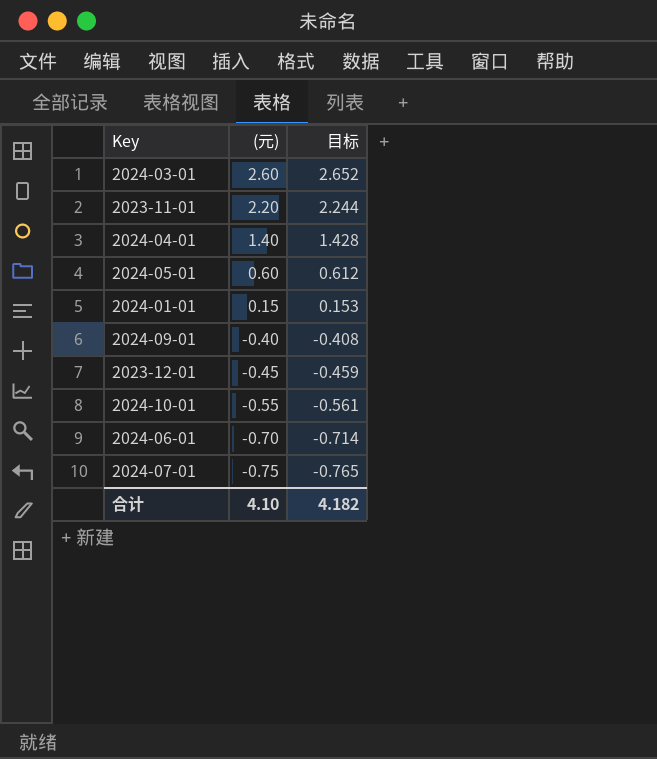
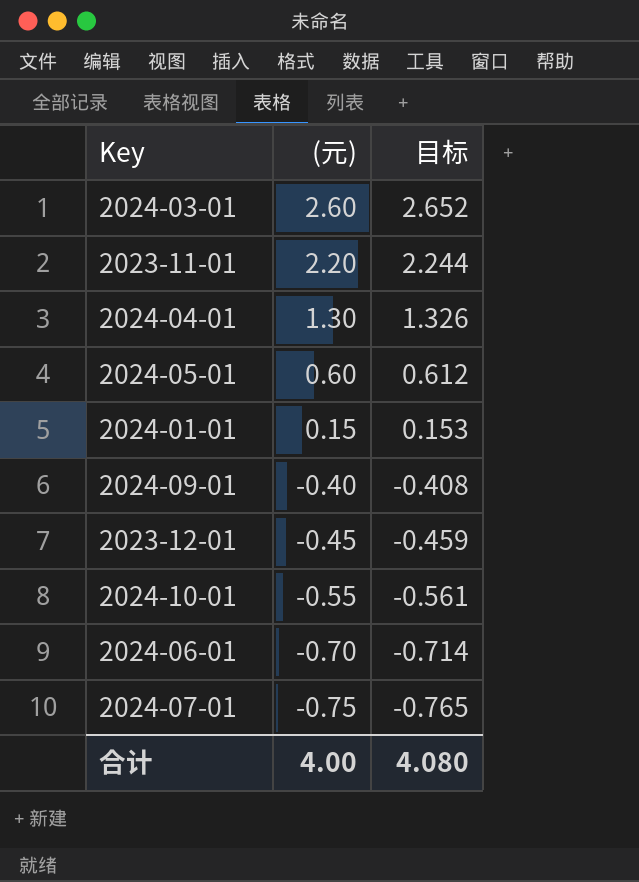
2024-04-01 | (元): 1.40 -> 1.30
2024-04-01 | 目标: 1.428 -> 1.326
合计 | (元): 4.10 -> 4.00
合计 | 目标: 4.182 -> 4.080

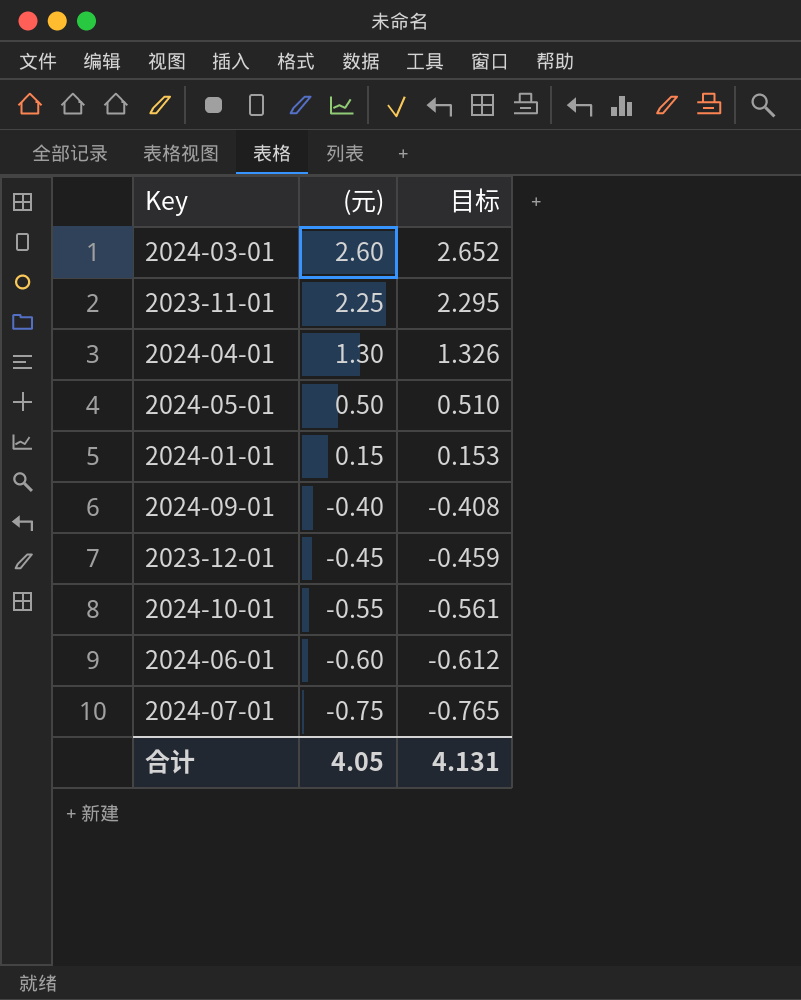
2023-11-01 | (元): 2.20 -> 2.25
2023-11-01 | 目标: 2.244 -> 2.295
2024-05-01 | (元): 0.60 -> 0.50
2024-05-01 | 目标: 0.612 -> 0.510
2024-06-01 | (元): -0.70 -> -0.60
2024-06-01 | 目标: -0.714 -> -0.612
合计 | (元): 4.00 -> 4.05
合计 | 目标: 4.080 -> 4.131

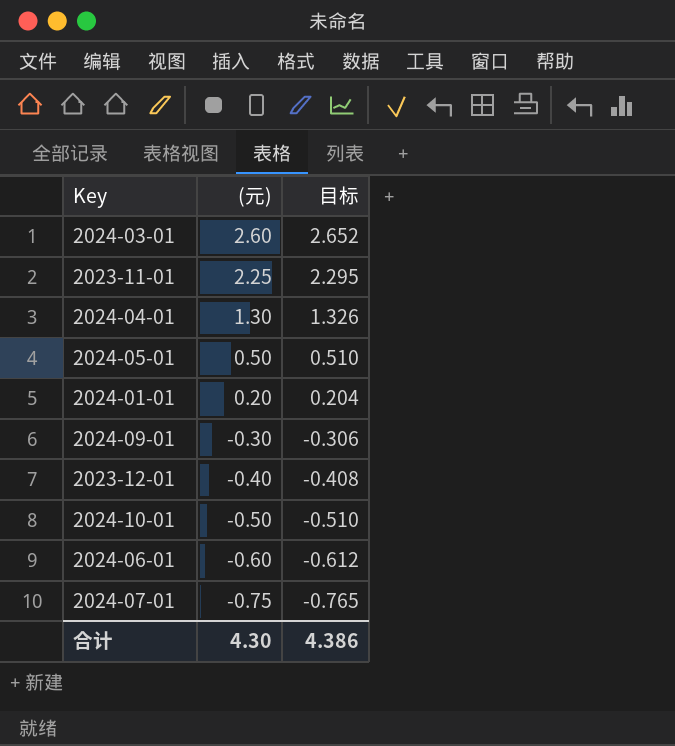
2024-01-01 | (元): 0.15 -> 0.20
2024-01-01 | 目标: 0.153 -> 0.204
2024-09-01 | (元): -0.40 -> -0.30
2024-09-01 | 目标: -0.408 -> -0.306
2023-12-01 | (元): -0.45 -> -0.40
2023-12-01 | 目标: -0.459 -> -0.408
2024-10-01 | (元): -0.55 -> -0.50
2024-10-01 | 目标: -0.561 -> -0.510
合计 | (元): 4.05 -> 4.30
合计 | 目标: 4.131 -> 4.386

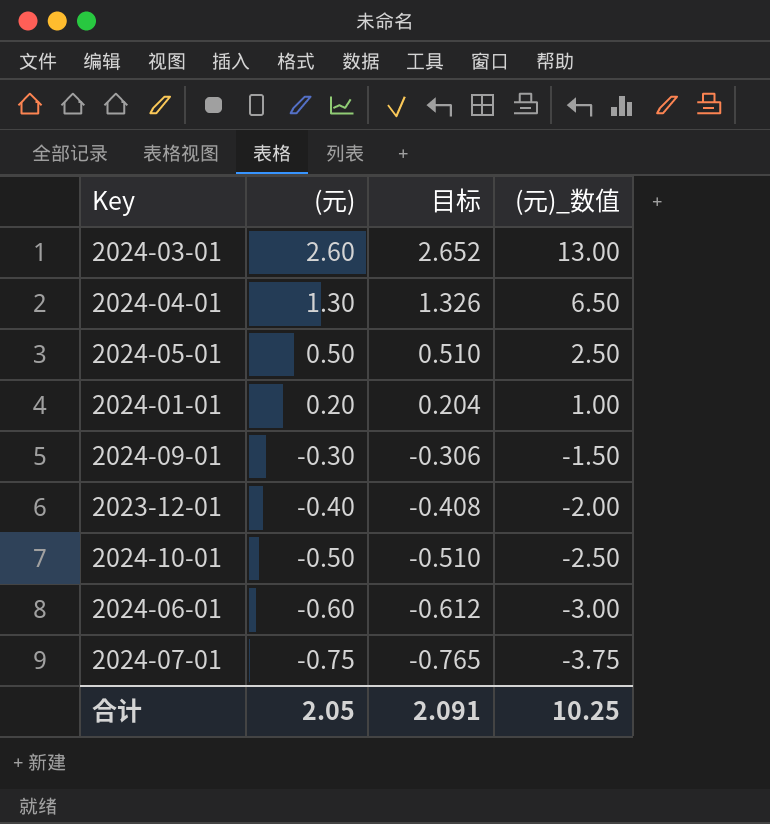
column (元)_数值 | formula: none -> [(元)] * 5
row 2023-11-01: 2.25 | 2.295 -> none
合计 | (元): 4.30 -> 2.05
合计 | 目标: 4.386 -> 2.091

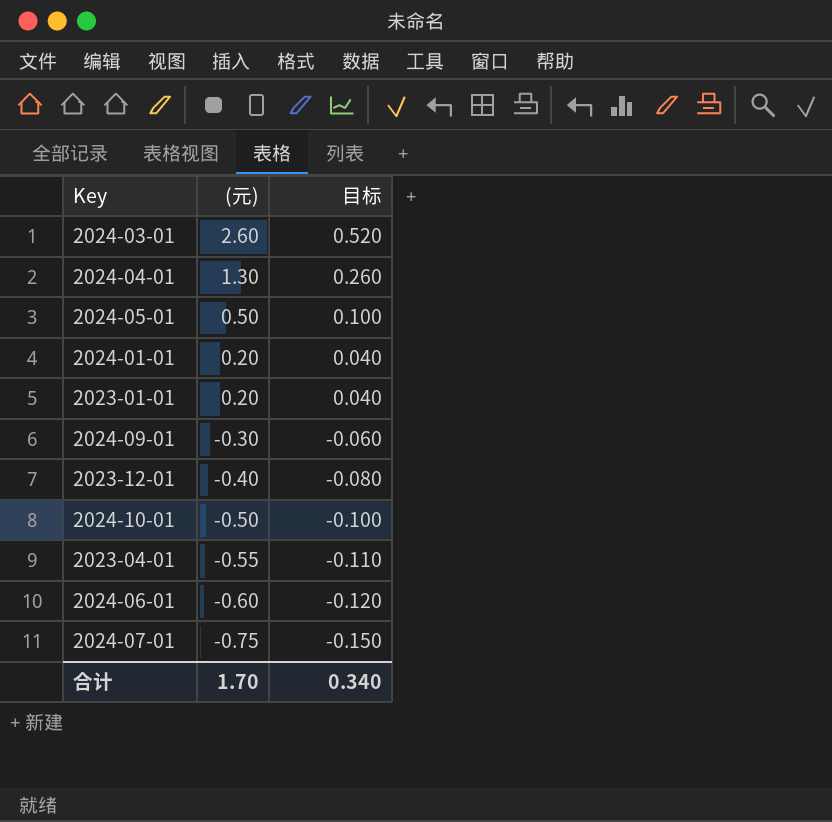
column (元)_数值 | formula: [(元)] * 5 -> none
column 目标 | formula: [(元)] * 1.02 -> [(元)] * 0.2
row 2023-01-01: none -> 0.20 | 0.040
row 2023-04-01: none -> -0.55 | -0.110
合计 | (元): 2.05 -> 1.70
合计 | 目标: 2.091 -> 0.340

